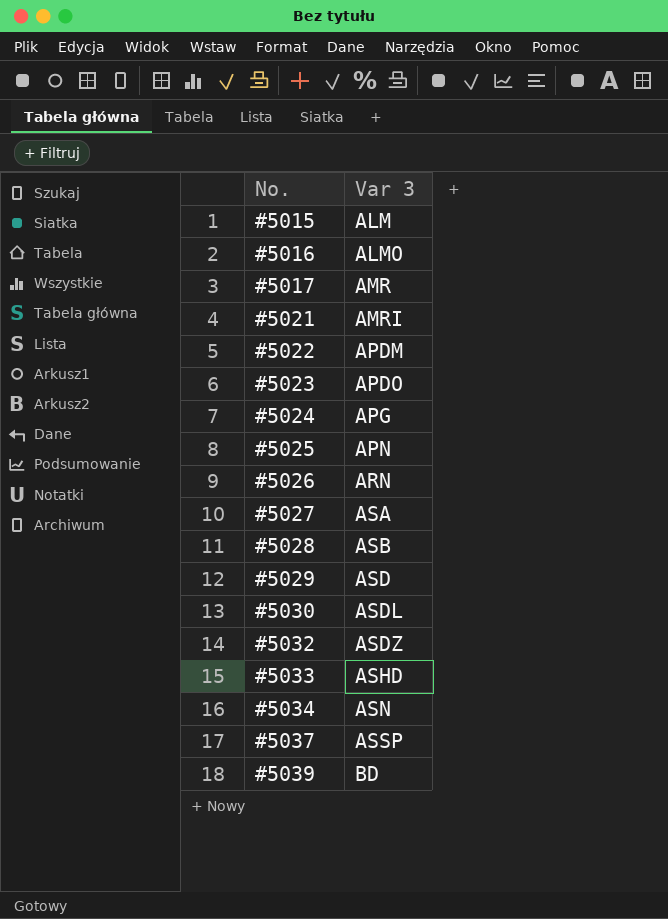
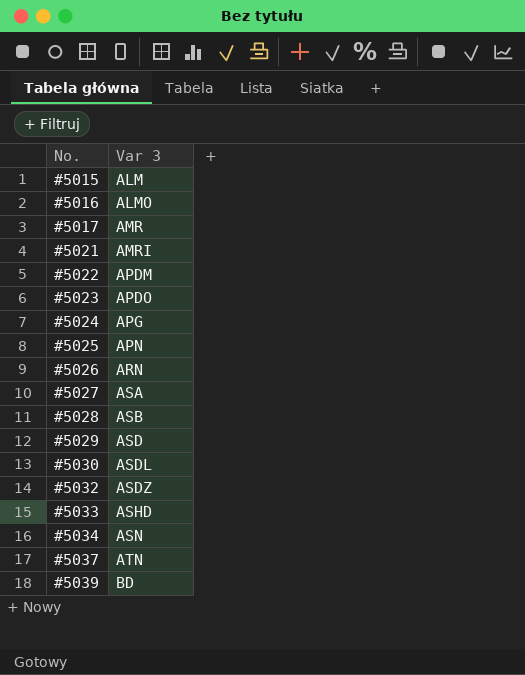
#5037 | Var 3: ASSP -> ATN

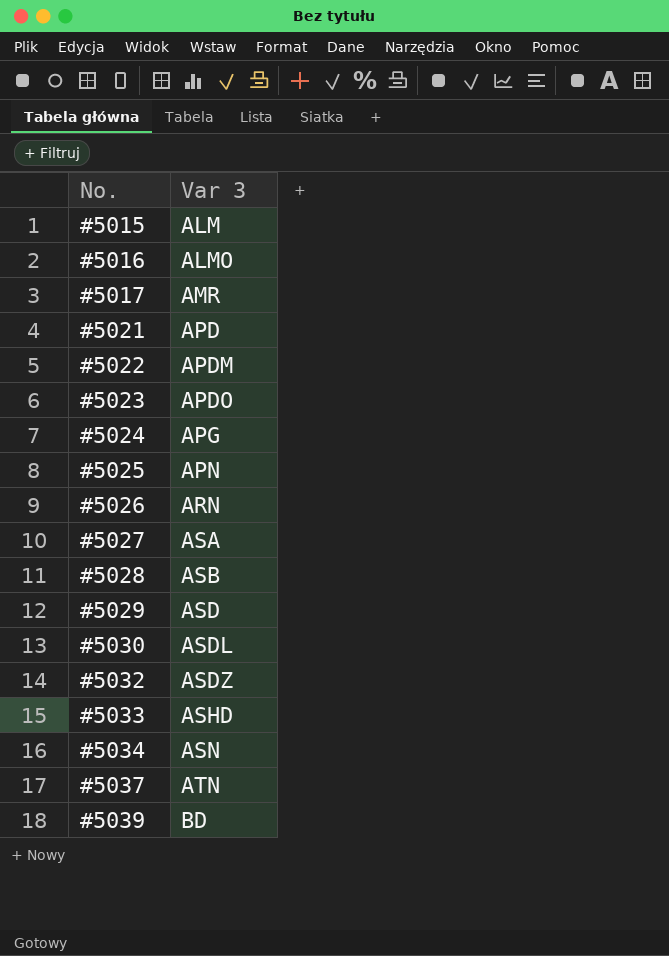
#5021 | Var 3: AMRI -> APD

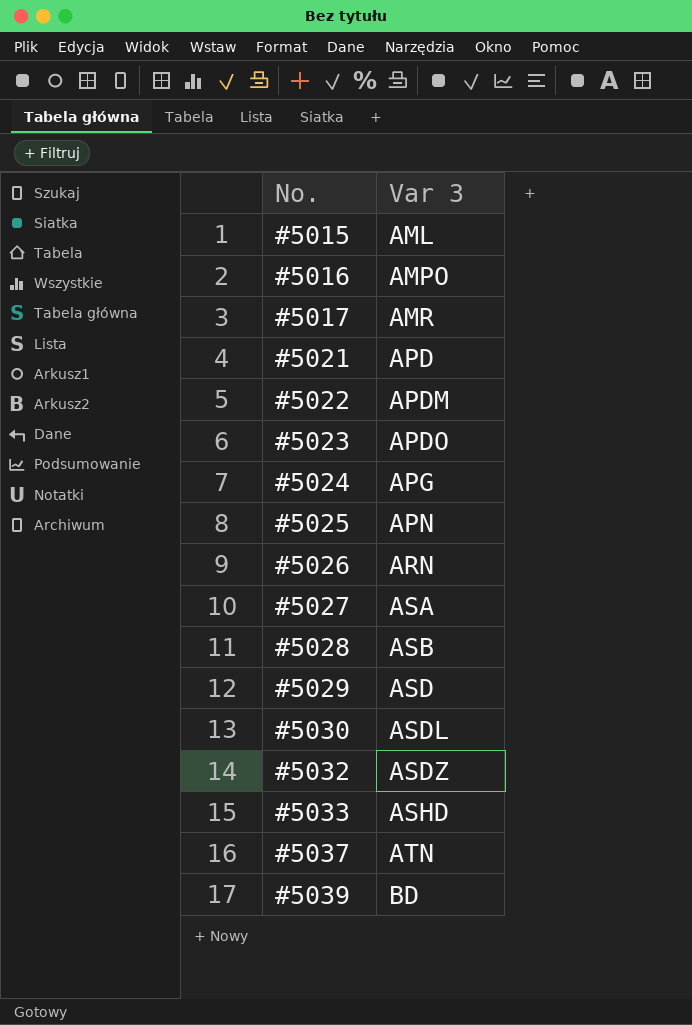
row #5034: ASN -> none
#5015 | Var 3: ALM -> AML
#5016 | Var 3: ALMO -> AMPO

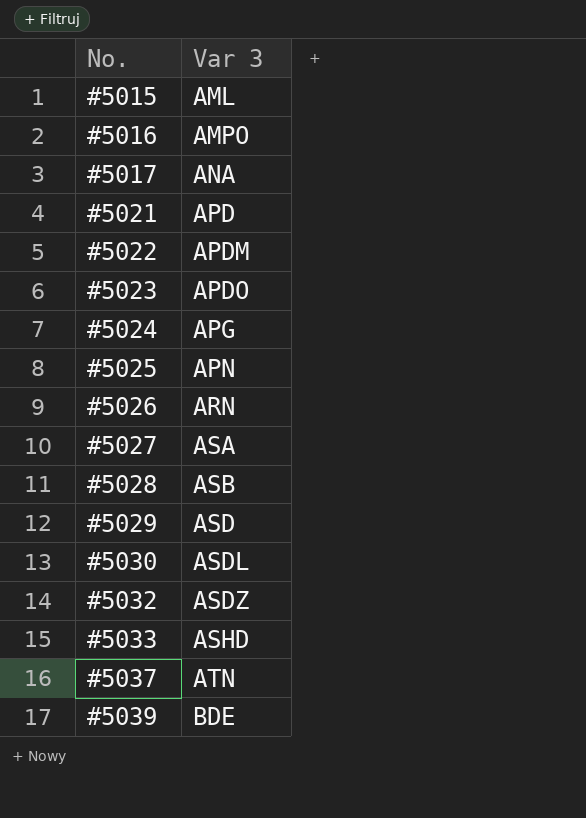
#5017 | Var 3: AMR -> ANA
#5039 | Var 3: BD -> BDE

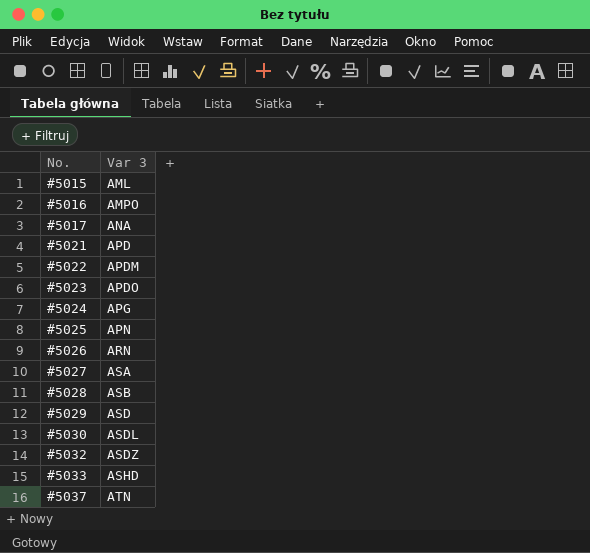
row #5039: BDE -> none

